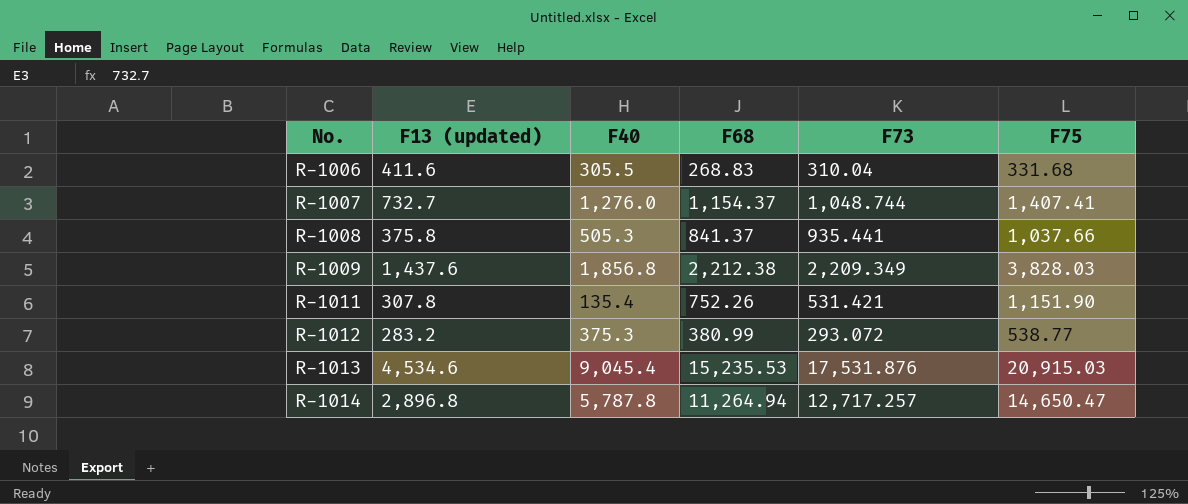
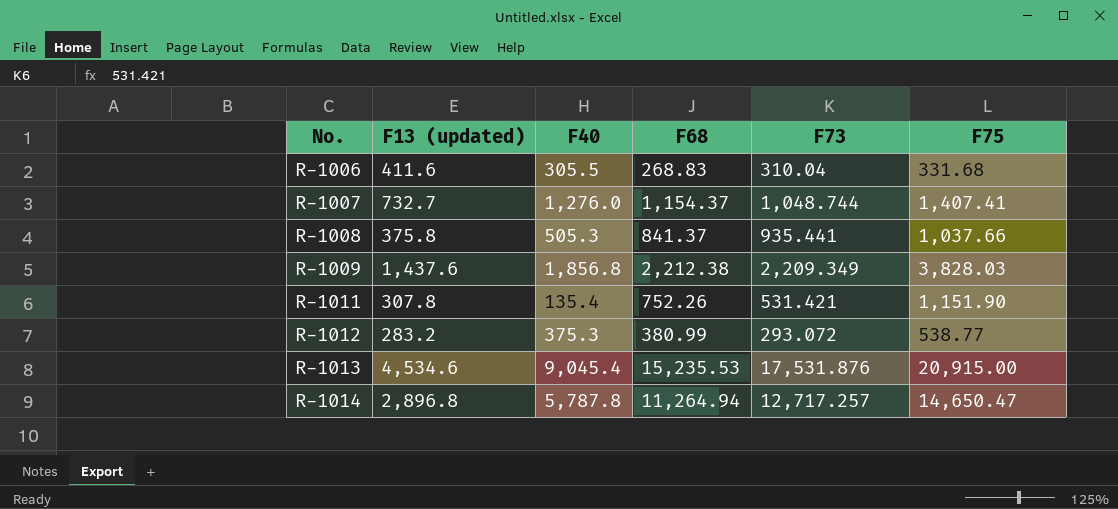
R-1013 | F75: 20,915.03 -> 20,915.00

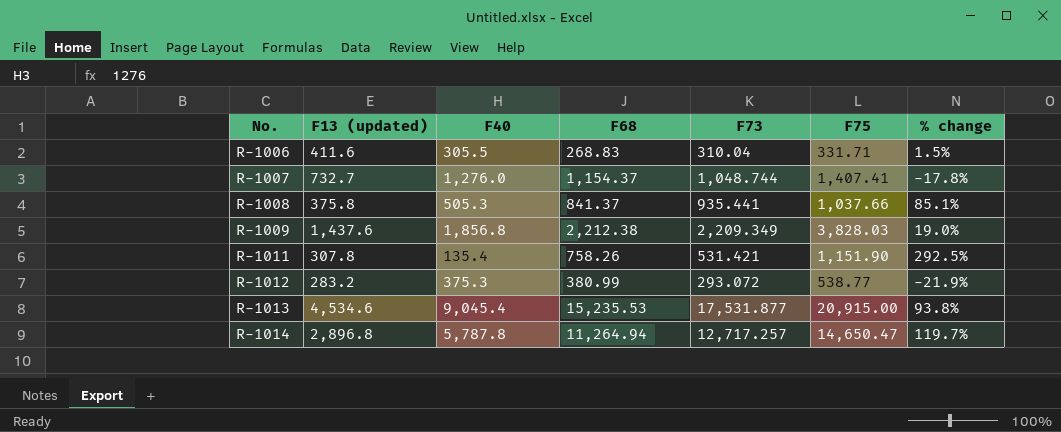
column % change | formula: none -> ([F73] - [F40]) / [F40]
R-1006 | F75: 331.68 -> 331.71
R-1011 | F68: 752.26 -> 758.26
R-1013 | F73: 17,531.876 -> 17,531.877

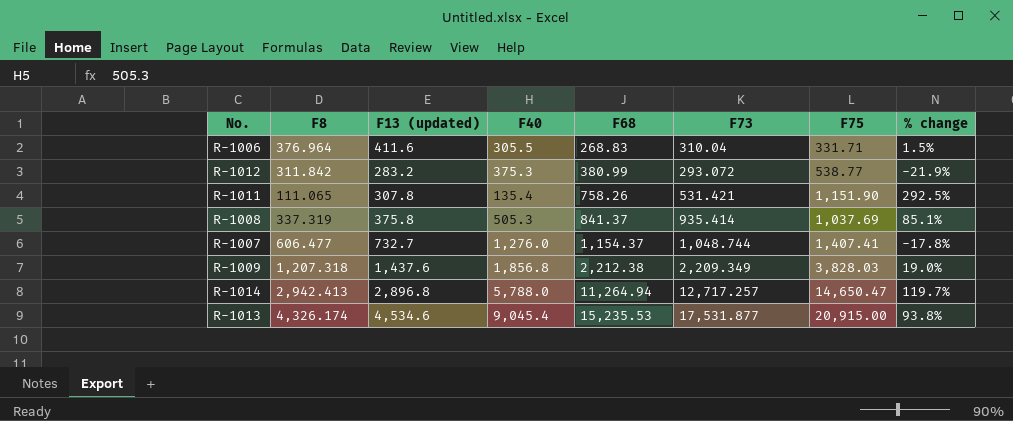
row order: No. ascending -> F68 ascending
column F8 | position: none -> 2
R-1008 | F73: 935.441 -> 935.414
R-1008 | F75: 1,037.66 -> 1,037.69
R-1014 | F40: 5,787.8 -> 5,788.0

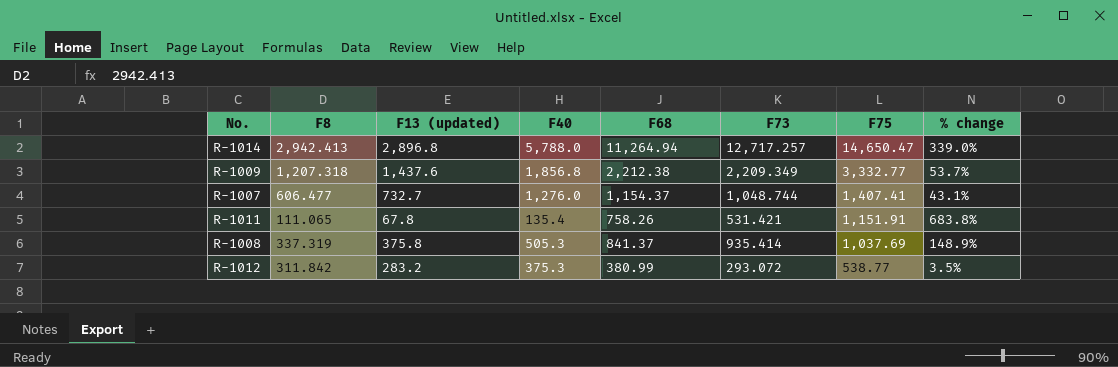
row order: F68 ascending -> F75 descending
column % change | formula: ([F73] - [F40]) / [F40] -> ([F73] - [F13 (updated)]) / [F13 (updated)]
row R-1006: 376.964 | 411.6 | 305.5 | 268.83 | 310.04 | 331.71 | 1.5% -> none
row R-1013: 4,326.174 | 4,534.6 | 9,045.4 | 15,235.53 | 17,531.877 | 20,915.00 | 93.8% -> none
R-1009 | F75: 3,828.03 -> 3,332.77
R-1011 | F13 (updated): 307.8 -> 67.8
R-1011 | F75: 1,151.90 -> 1,151.91

